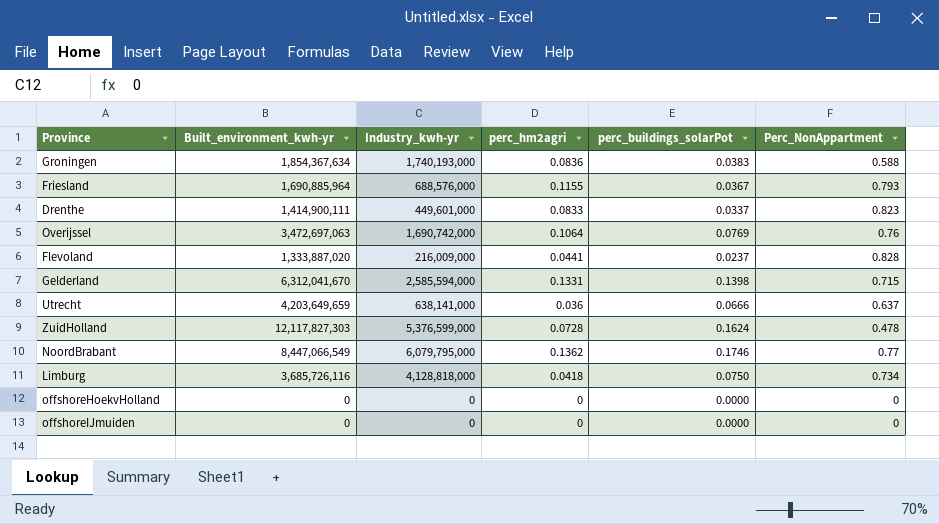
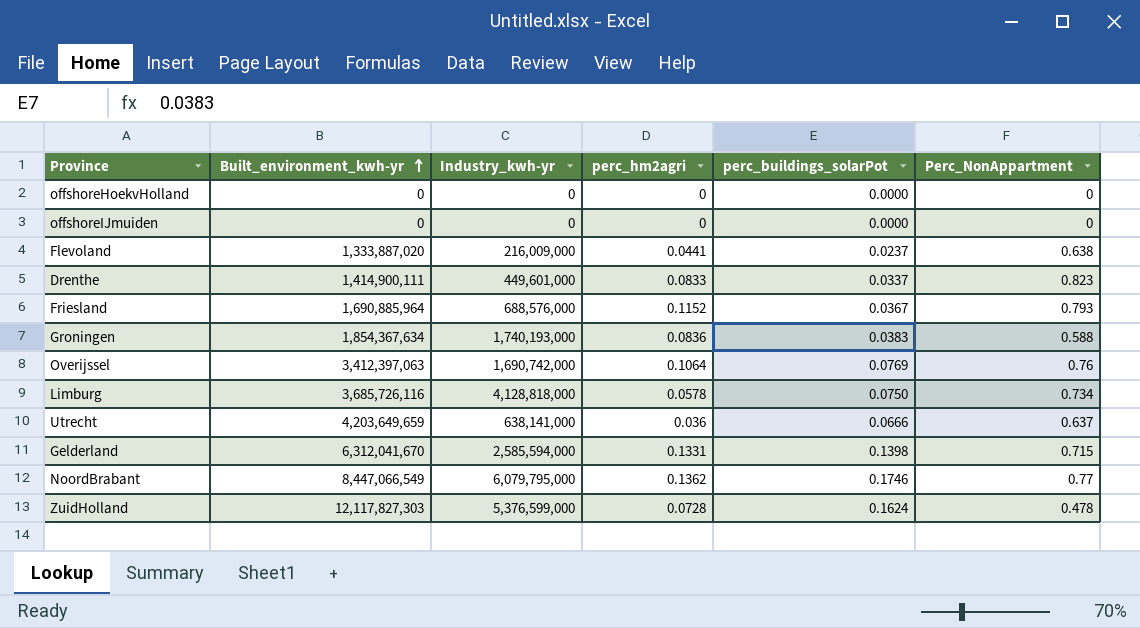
row order: none -> Built_environment_kwh-yr ascending
Flevoland | Perc_NonAppartment: 0.828 -> 0.638
Friesland | perc_hm2agri: 0.1155 -> 0.1152
Overijssel | Built_environment_kwh-yr: 3,472,697,063 -> 3,412,397,063
Limburg | perc_hm2agri: 0.0418 -> 0.0578

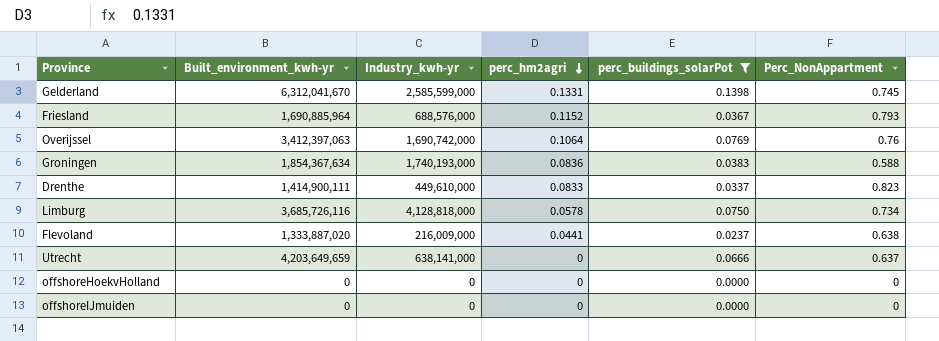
filter: none -> perc_buildings_solarPot <= 0.1398
row order: Built_environment_kwh-yr ascending -> perc_hm2agri descending
Gelderland | Industry_kwh-yr: 2,585,594,000 -> 2,585,599,000
Gelderland | Perc_NonAppartment: 0.715 -> 0.745
Drenthe | Industry_kwh-yr: 449,601,000 -> 449,610,000
Utrecht | perc_hm2agri: 0.036 -> 0

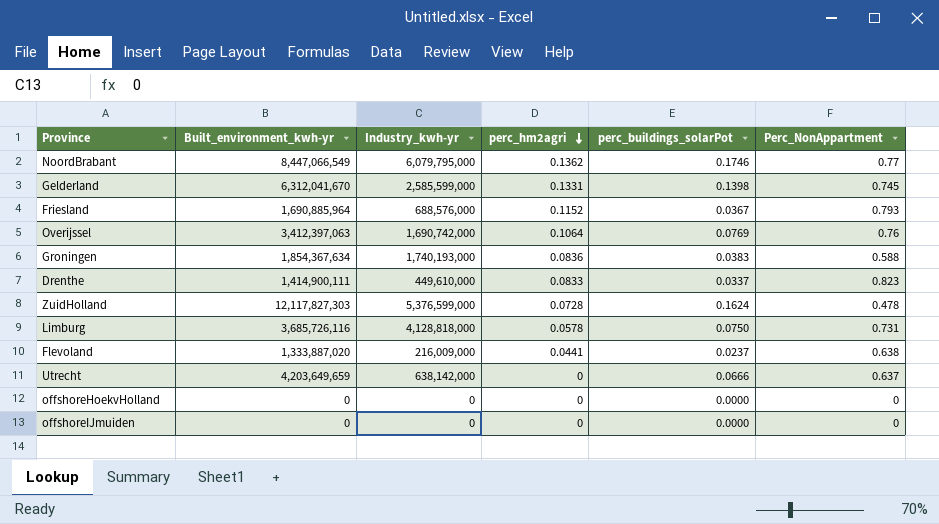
filter: perc_buildings_solarPot <= 0.1398 -> none
Limburg | Perc_NonAppartment: 0.734 -> 0.731
Utrecht | Industry_kwh-yr: 638,141,000 -> 638,142,000

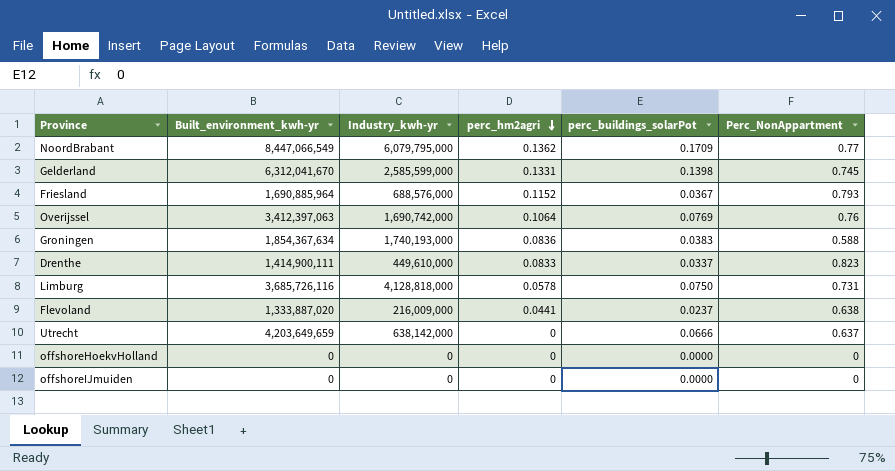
row ZuidHolland: 12,117,827,303 | 5,376,599,000 | 0.0728 | 0.1624 | 0.478 -> none
NoordBrabant | perc_buildings_solarPot: 0.1746 -> 0.1709

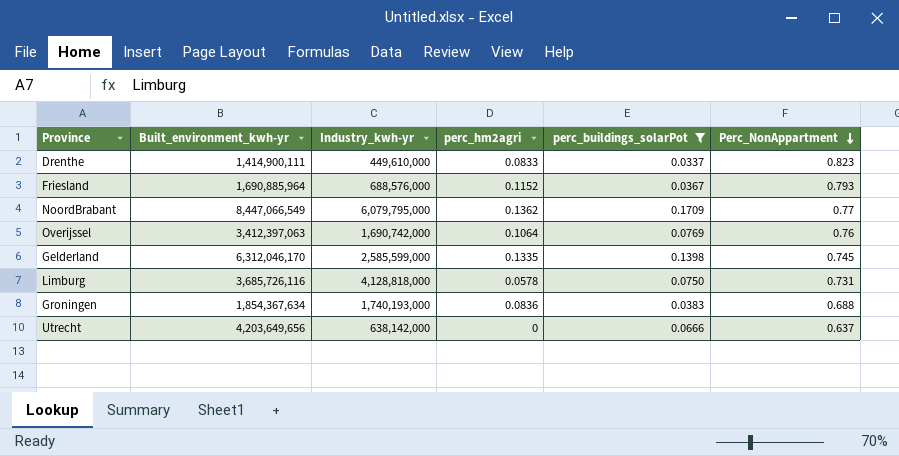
filter: none -> perc_buildings_solarPot >= 0.0337
row order: perc_hm2agri descending -> Perc_NonAppartment descending
Gelderland | Built_environment_kwh-yr: 6,312,041,670 -> 6,312,046,170
Gelderland | perc_hm2agri: 0.1331 -> 0.1335
Groningen | Perc_NonAppartment: 0.588 -> 0.688
Utrecht | Built_environment_kwh-yr: 4,203,649,659 -> 4,203,649,656

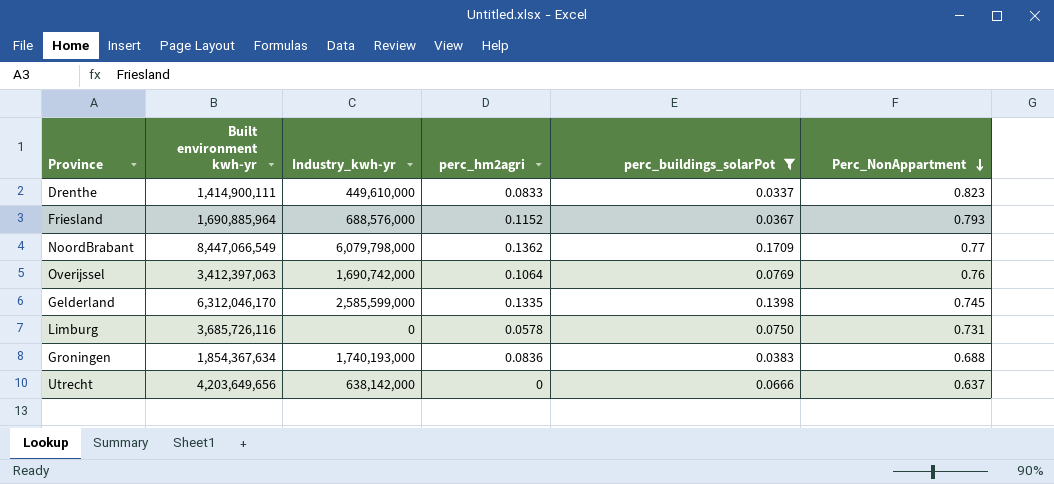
column name: Built_environment_kwh-yr -> Built environment kwh-yr
NoordBrabant | Industry_kwh-yr: 6,079,795,000 -> 6,079,798,000
Limburg | Industry_kwh-yr: 4,128,818,000 -> 0

